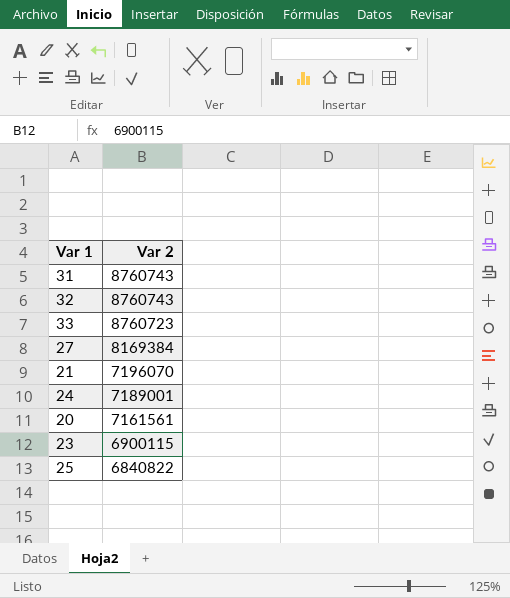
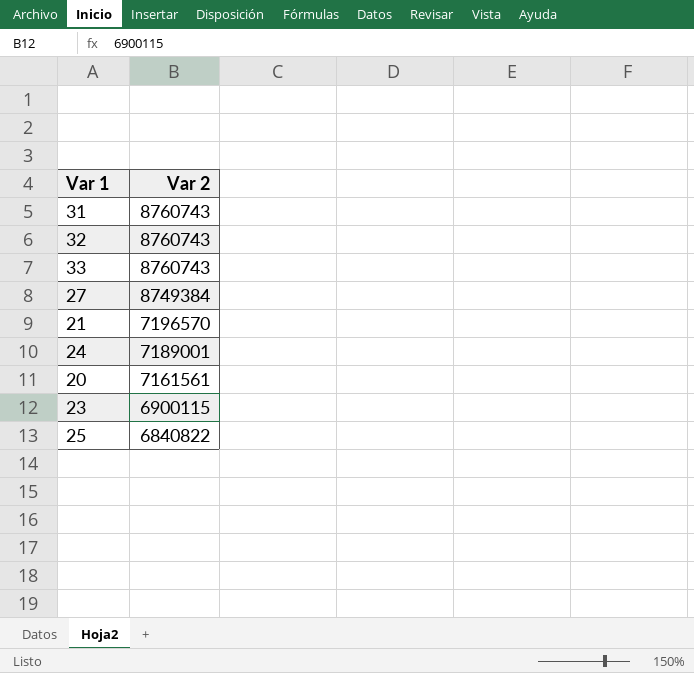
33 | Var 2: 8760723 -> 8760743
27 | Var 2: 8169384 -> 8749384
21 | Var 2: 7196070 -> 7196570

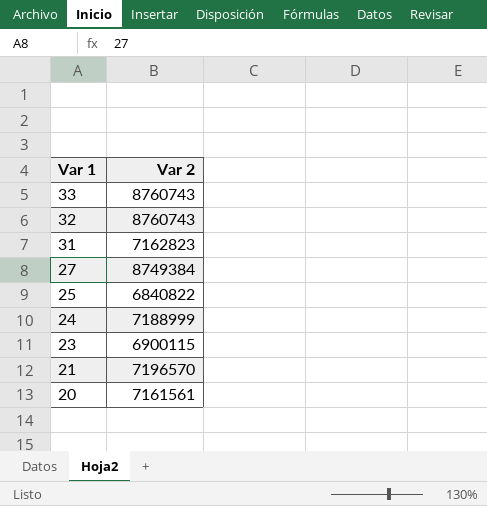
row order: Var 2 descending -> Var 1 descending
31 | Var 2: 8760743 -> 7162823
24 | Var 2: 7189001 -> 7188999

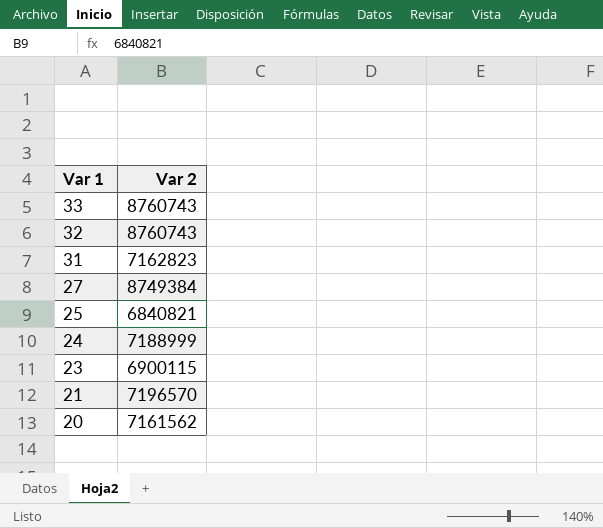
25 | Var 2: 6840822 -> 6840821
20 | Var 2: 7161561 -> 7161562

